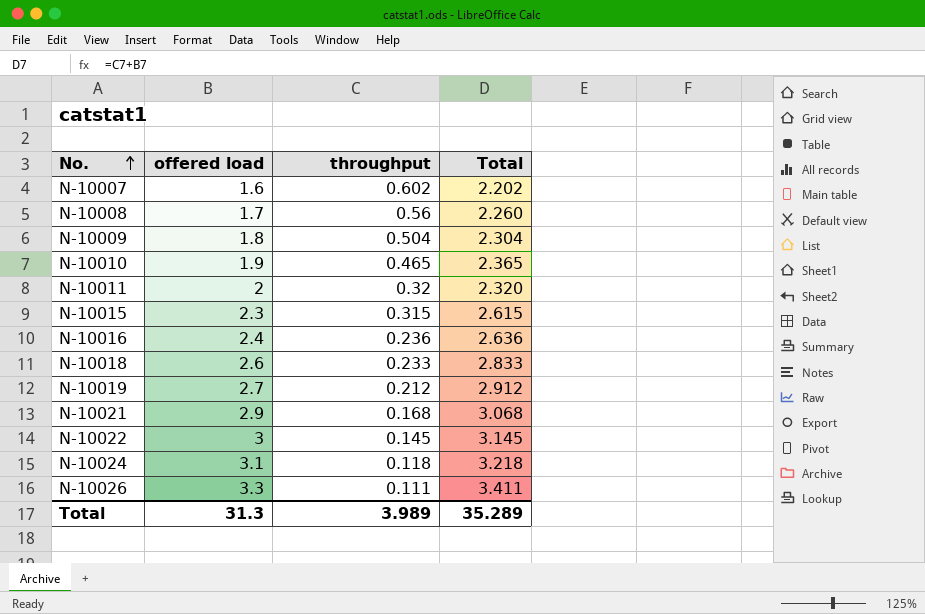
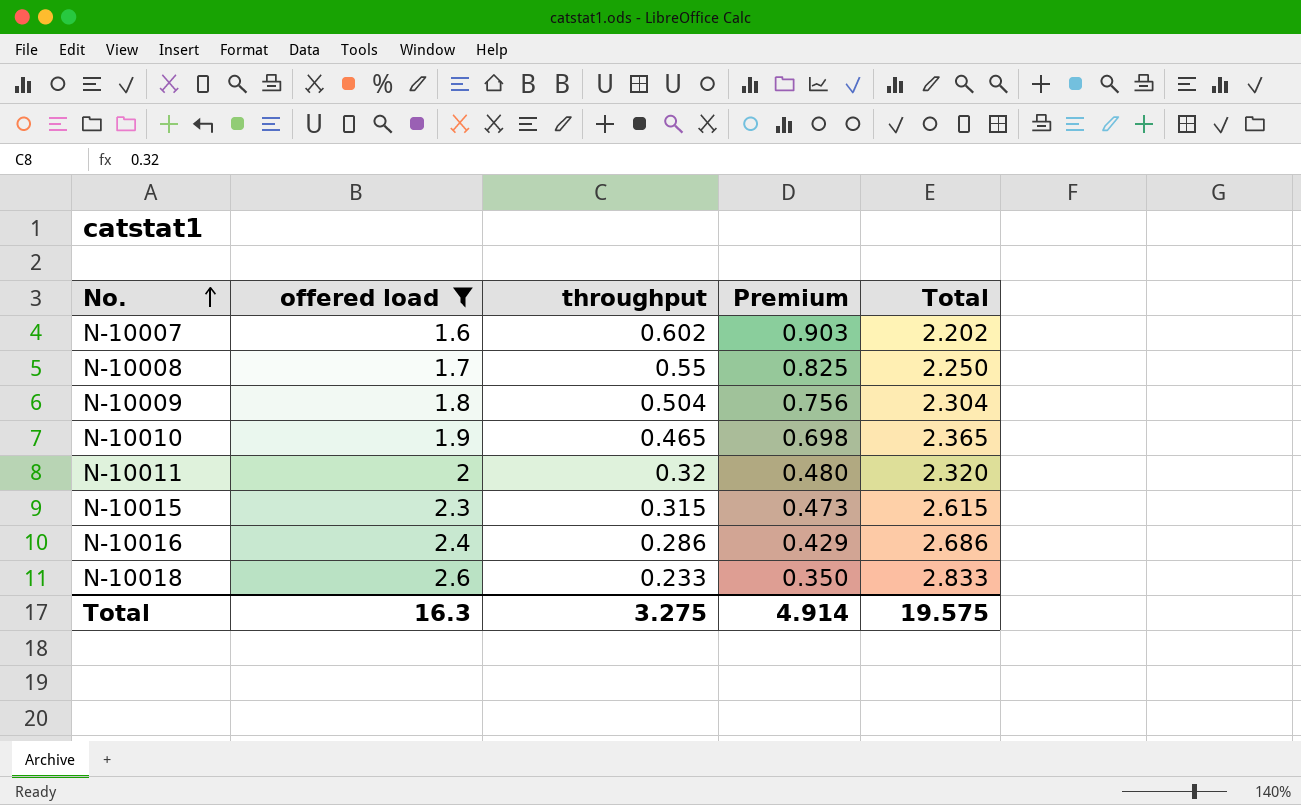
filter: none -> offered load <= 2.6
column Premium | formula: none -> [throughput] * 1.5
N-10008 | throughput: 0.56 -> 0.55
N-10008 | Total: 2.260 -> 2.250
N-10016 | throughput: 0.236 -> 0.286
N-10016 | Total: 2.636 -> 2.686
Total | offered load: 31.3 -> 16.3
Total | throughput: 3.989 -> 3.275
Total | Total: 35.289 -> 19.575

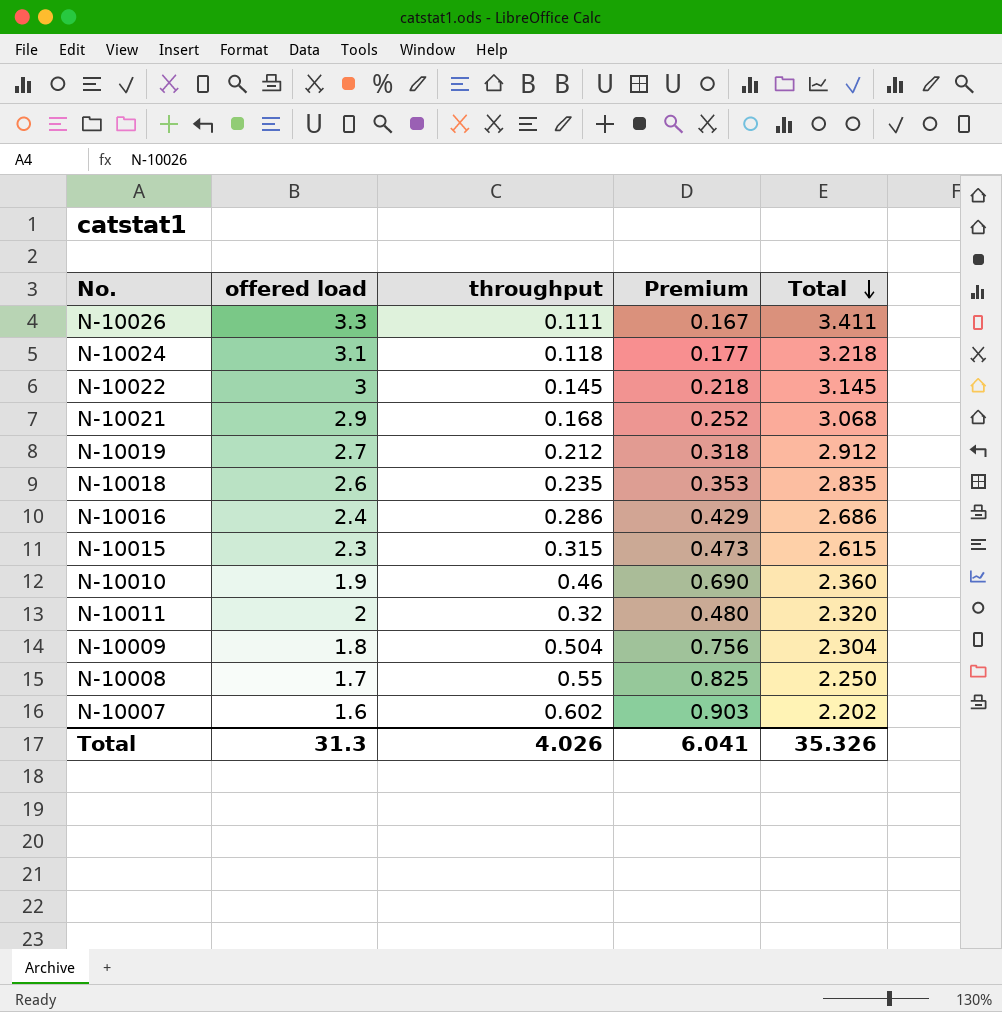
filter: offered load <= 2.6 -> none
row order: No. ascending -> Total descending
N-10018 | throughput: 0.233 -> 0.235
N-10018 | Premium: 0.350 -> 0.353
N-10018 | Total: 2.833 -> 2.835
N-10010 | throughput: 0.465 -> 0.46
N-10010 | Premium: 0.698 -> 0.690
N-10010 | Total: 2.365 -> 2.360
Total | offered load: 16.3 -> 31.3
Total | throughput: 3.275 -> 4.026
Total | Premium: 4.914 -> 6.041
Total | Total: 19.575 -> 35.326

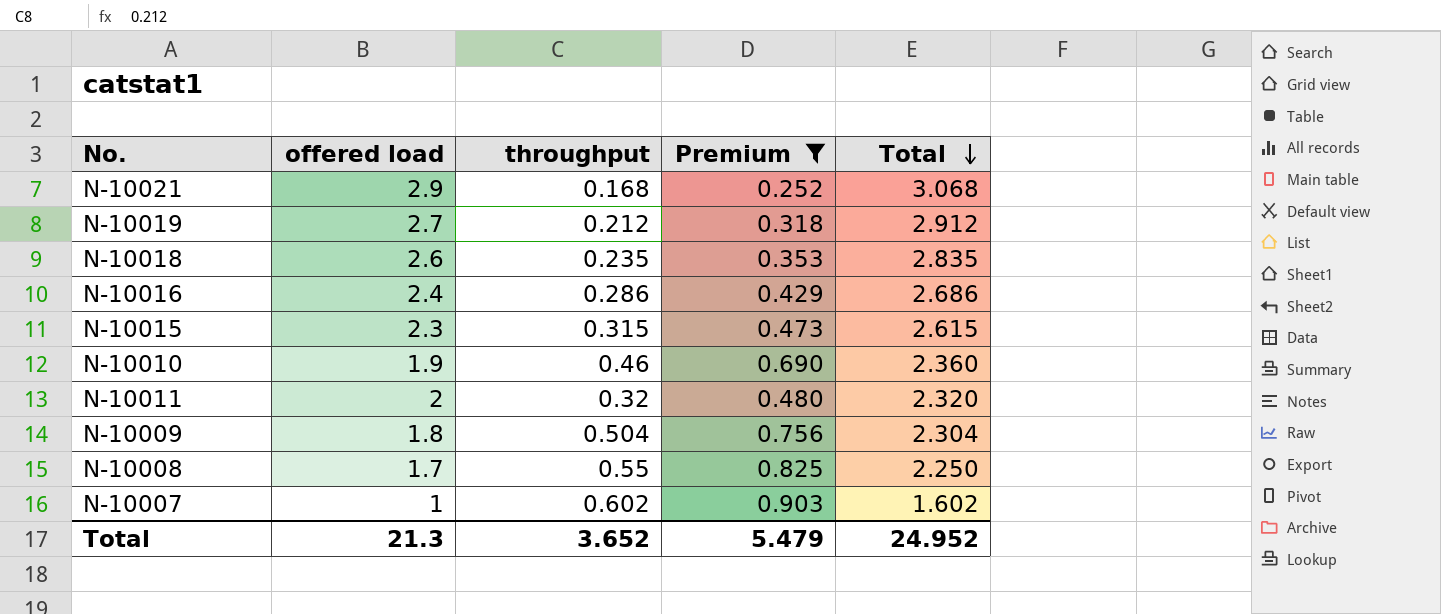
filter: none -> Premium >= 0.252
N-10007 | offered load: 1.6 -> 1
N-10007 | Total: 2.202 -> 1.602
Total | offered load: 31.3 -> 21.3
Total | throughput: 4.026 -> 3.652
Total | Premium: 6.041 -> 5.479
Total | Total: 35.326 -> 24.952

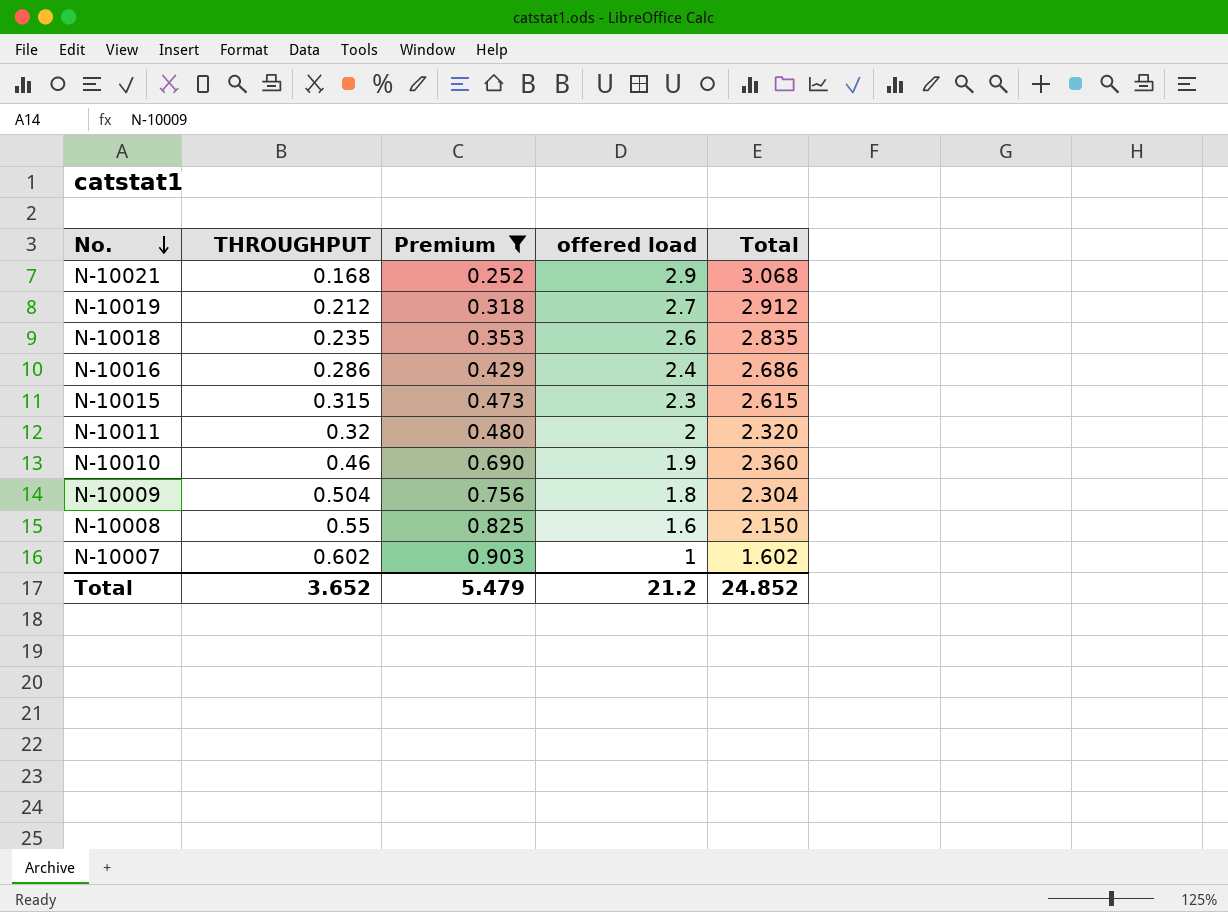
row order: Total descending -> No. descending
column name: throughput -> THROUGHPUT
column offered load | position: 2 -> 4
N-10008 | offered load: 1.7 -> 1.6
N-10008 | Total: 2.250 -> 2.150
Total | offered load: 21.3 -> 21.2
Total | Total: 24.952 -> 24.852

